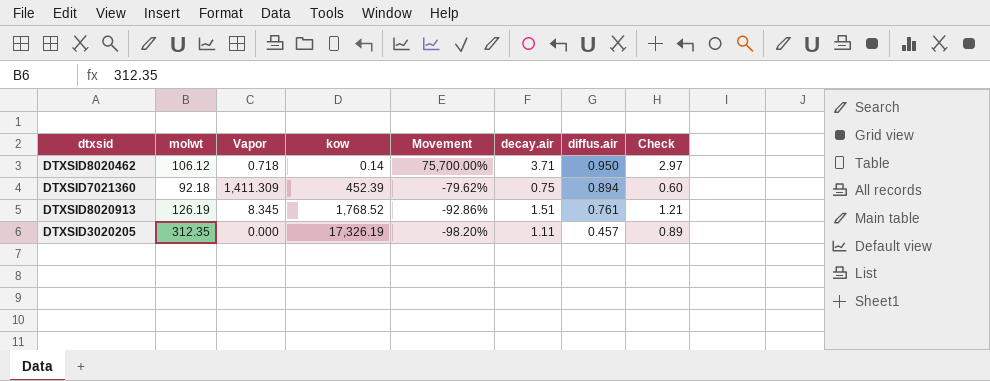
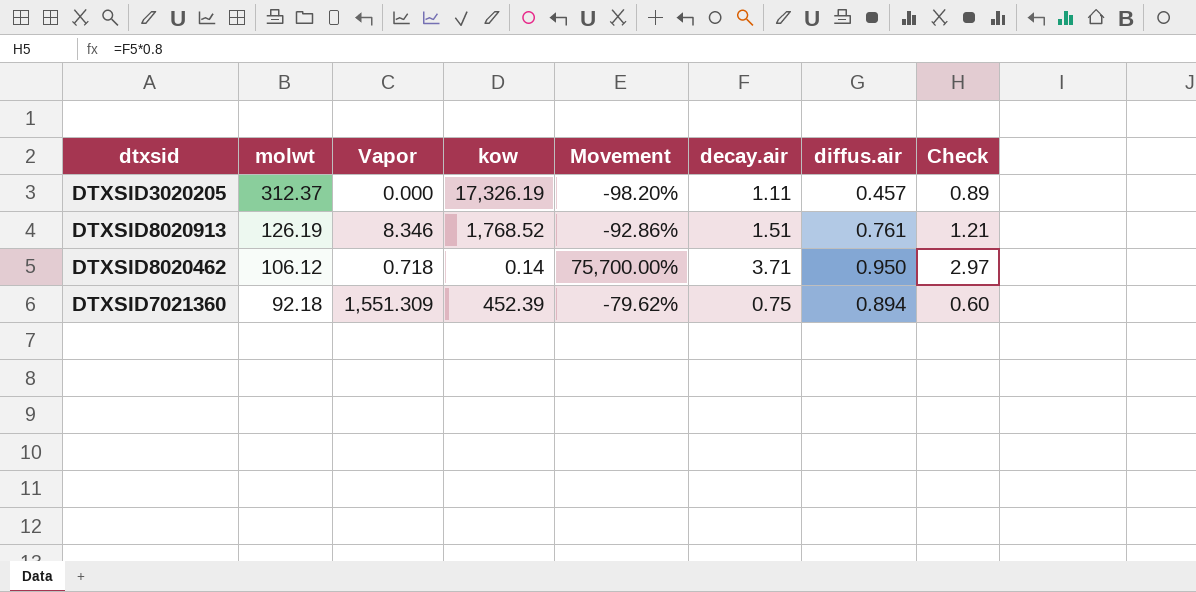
row order: kow ascending -> molwt descending
DTXSID3020205 | molwt: 312.35 -> 312.37
DTXSID8020913 | Vapor: 8.345 -> 8.346
DTXSID7021360 | Vapor: 1,411.309 -> 1,551.309

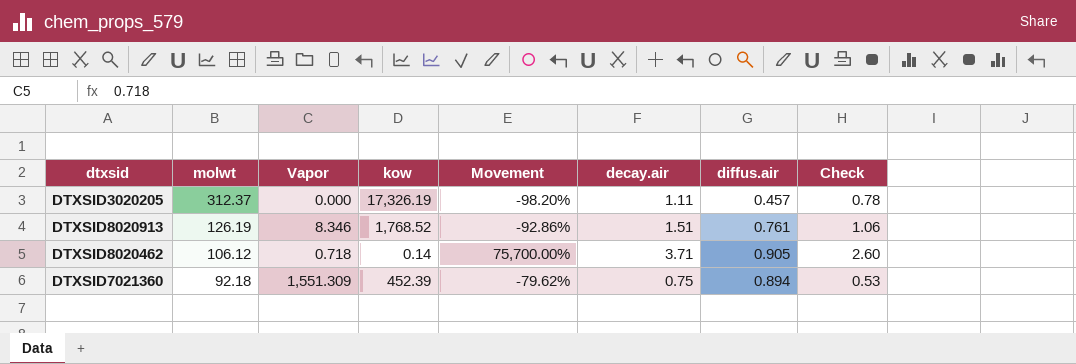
column Check | formula: [decay.air] * 0.8 -> [decay.air] * 0.7
DTXSID8020462 | diffus.air: 0.950 -> 0.905

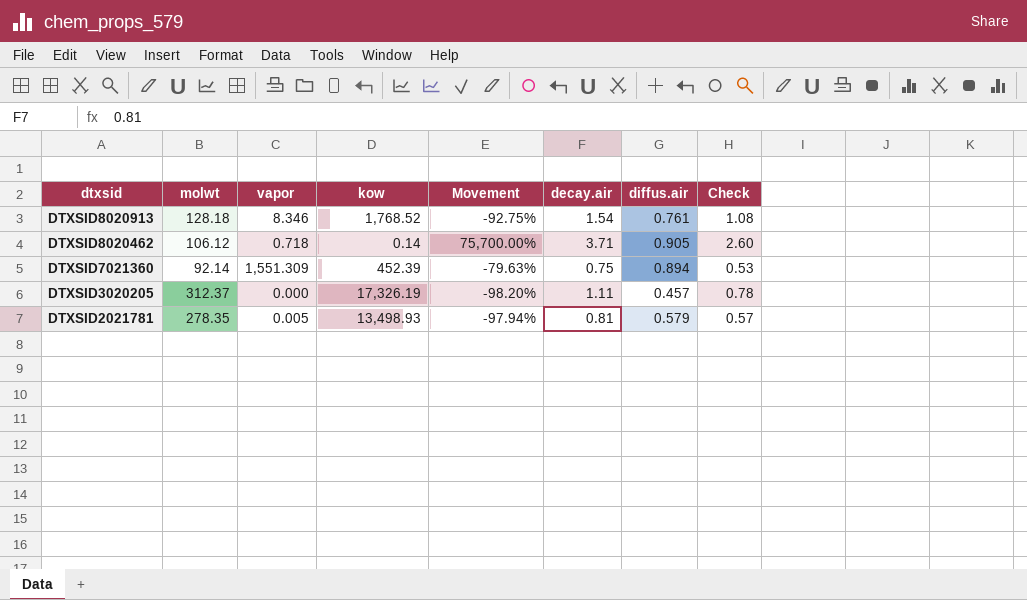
row order: molwt descending -> dtxsid descending
column name: Vapor -> vapor
DTXSID8020913 | molwt: 126.19 -> 128.18
DTXSID8020913 | Movement: -92.86% -> -92.75%
DTXSID8020913 | decay.air: 1.51 -> 1.54
DTXSID8020913 | Check: 1.06 -> 1.08
DTXSID7021360 | molwt: 92.18 -> 92.14
DTXSID7021360 | Movement: -79.62% -> -79.63%
row DTXSID2021781: none -> 278.35 | 0.005 | 13,498.93 | -97.94% | 0.81 | 0.579 | 0.57

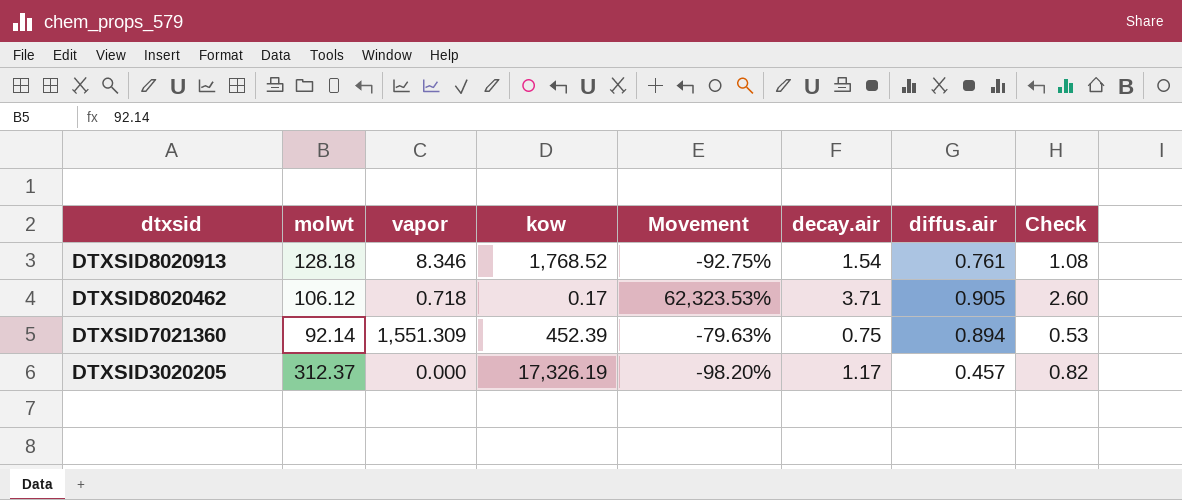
row DTXSID2021781: 278.35 | 0.005 | 13,498.93 | -97.94% | 0.81 | 0.579 | 0.57 -> none
DTXSID8020462 | kow: 0.14 -> 0.17
DTXSID8020462 | Movement: 75,700.00% -> 62,323.53%
DTXSID3020205 | decay.air: 1.11 -> 1.17
DTXSID3020205 | Check: 0.78 -> 0.82

